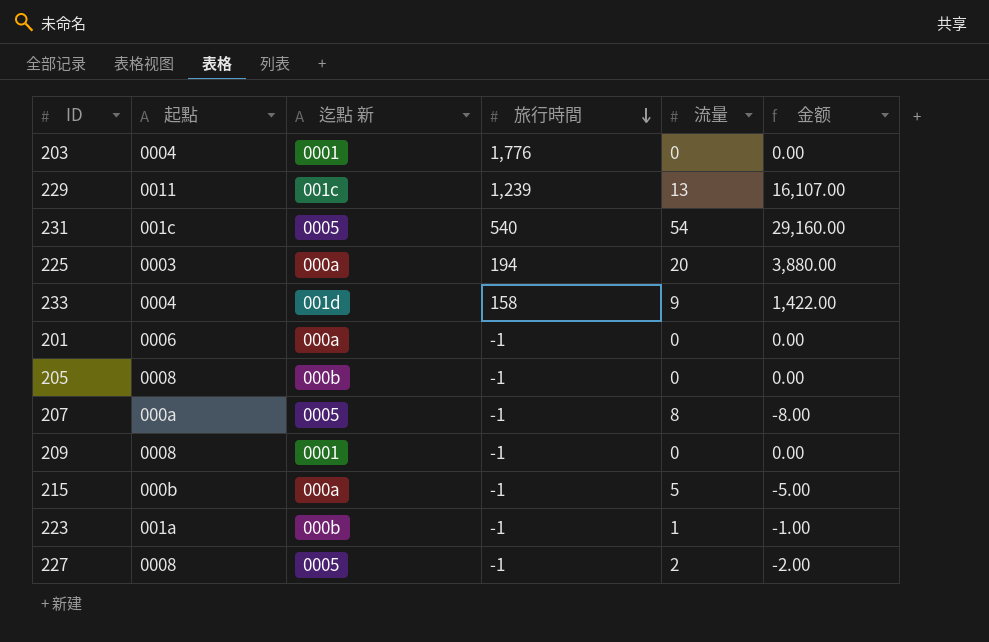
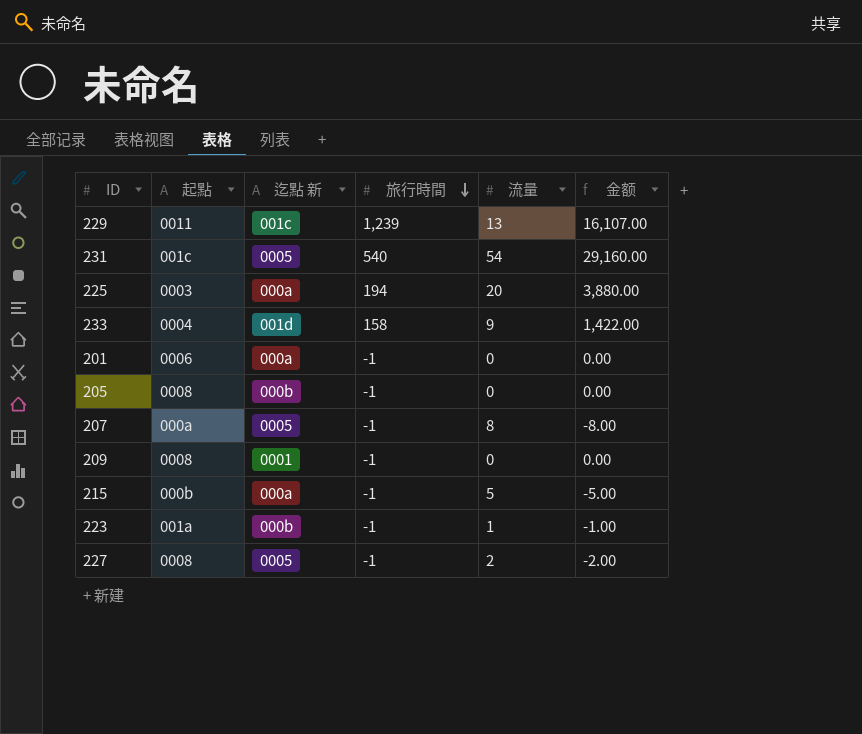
row 203: 0004 | 0001 | 1,776 | 0 | 0.00 -> none

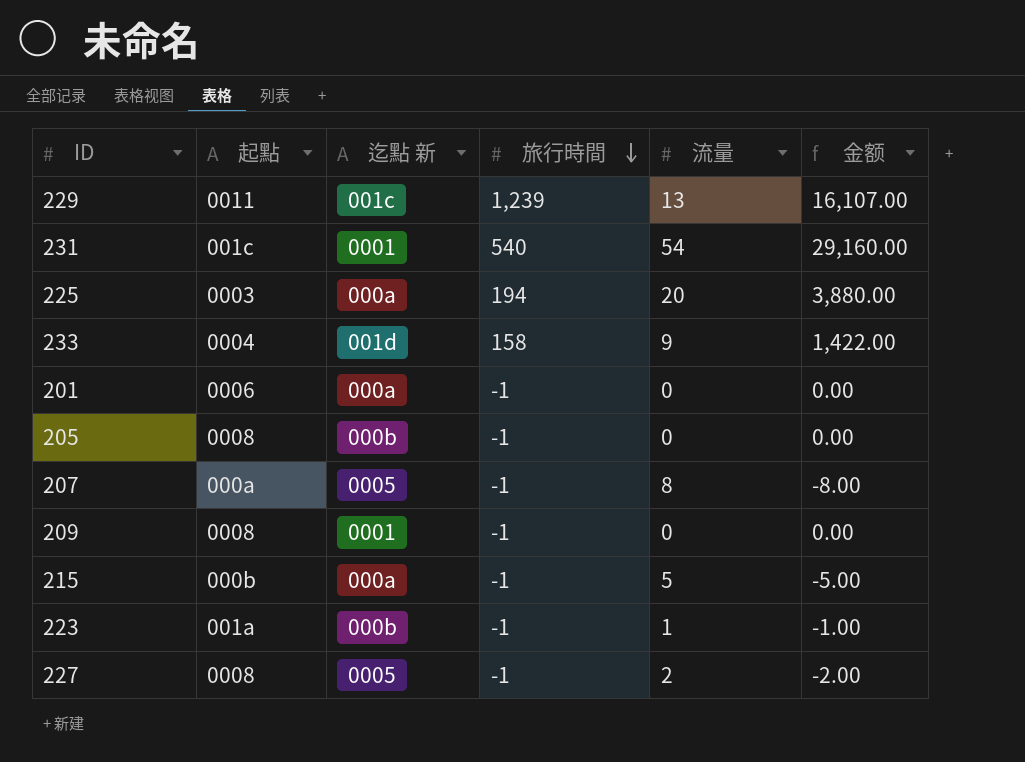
231 | 迄點 新: 0005 -> 0001

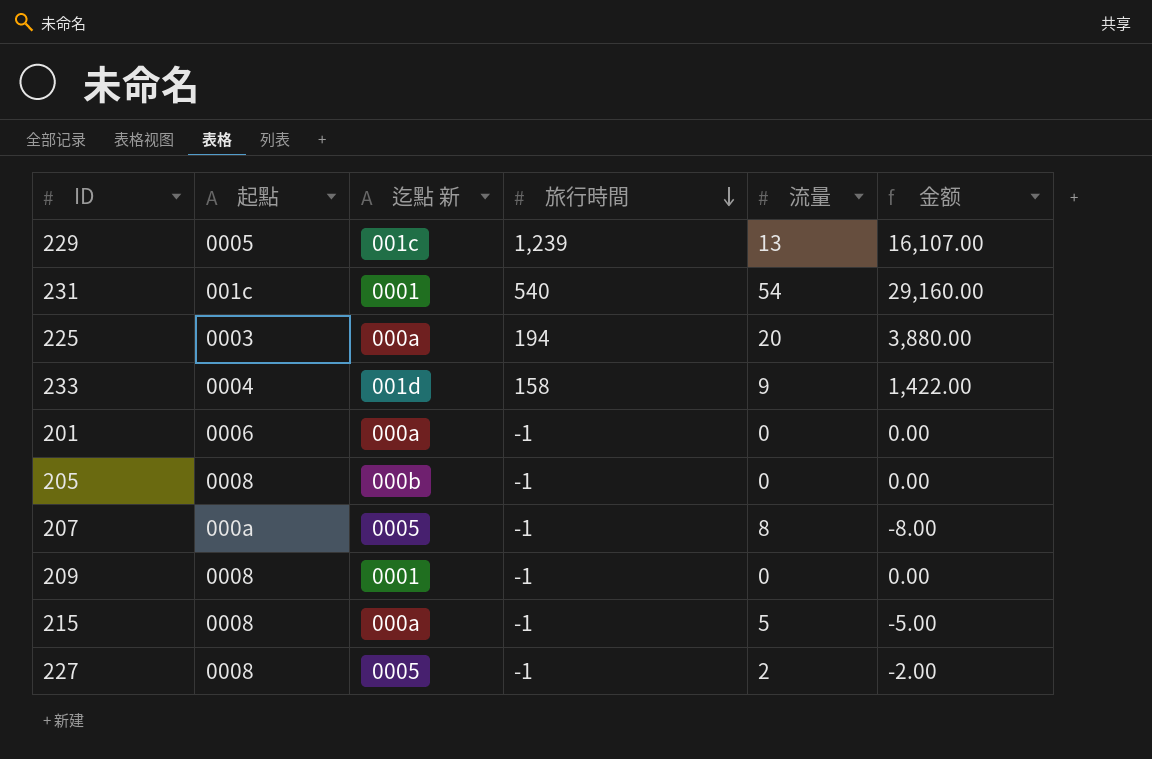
row 223: 001a | 000b | -1 | 1 | -1.00 -> none
229 | 起點: 0011 -> 0005
215 | 起點: 000b -> 0008

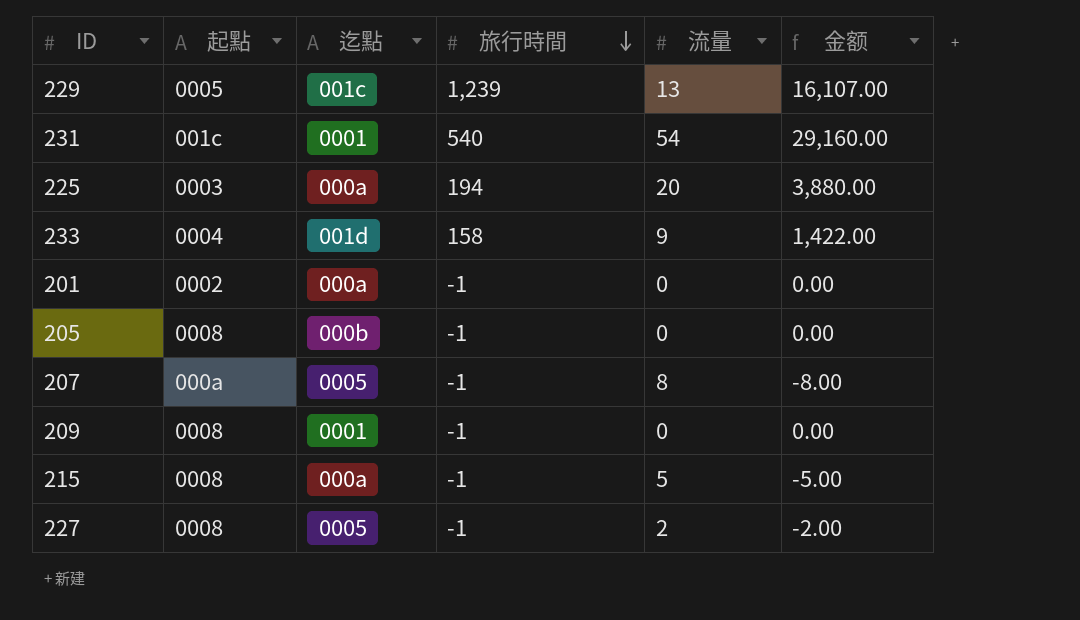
column name: 迄點 新 -> 迄點
201 | 起點: 0006 -> 0002

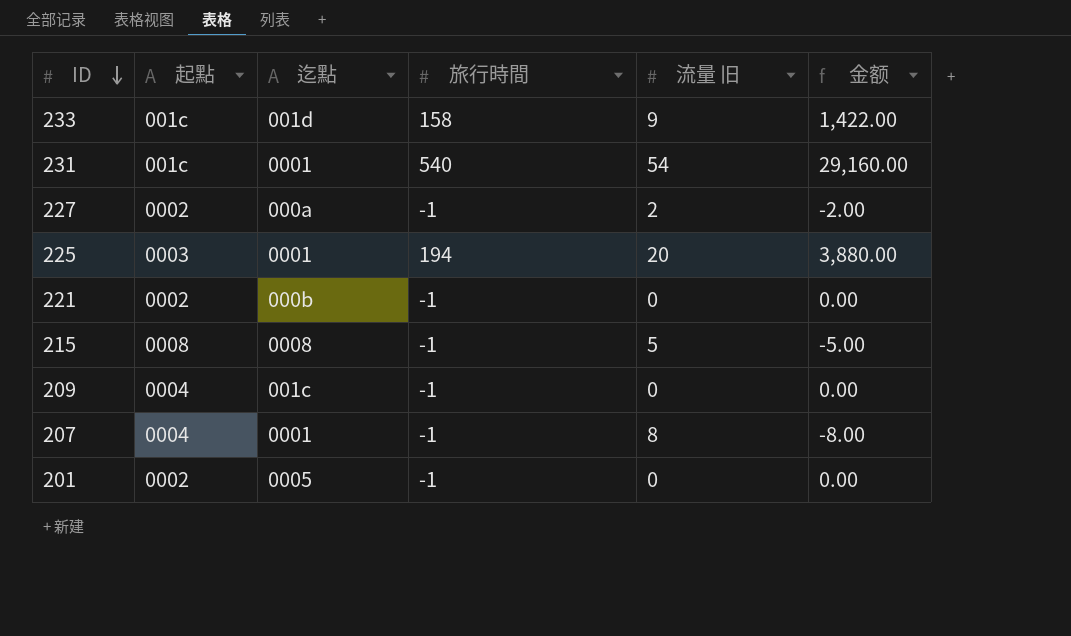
row order: 旅行時間 descending -> ID descending
column name: 流量 -> 流量 旧
row 229: 0005 | 001c | 1,239 | 13 | 16,107.00 -> none
row 205: 0008 | 000b | -1 | 0 | 0.00 -> none
233 | 起點: 0004 -> 001c
227 | 起點: 0008 -> 0002
227 | 迄點: 0005 -> 000a
225 | 迄點: 000a -> 0001
row 221: none -> 0002 | 000b | -1 | 0 | 0.00
215 | 迄點: 000a -> 0008
209 | 起點: 0008 -> 0004
209 | 迄點: 0001 -> 001c
207 | 起點: 000a -> 0004
207 | 迄點: 0005 -> 0001
201 | 迄點: 000a -> 0005

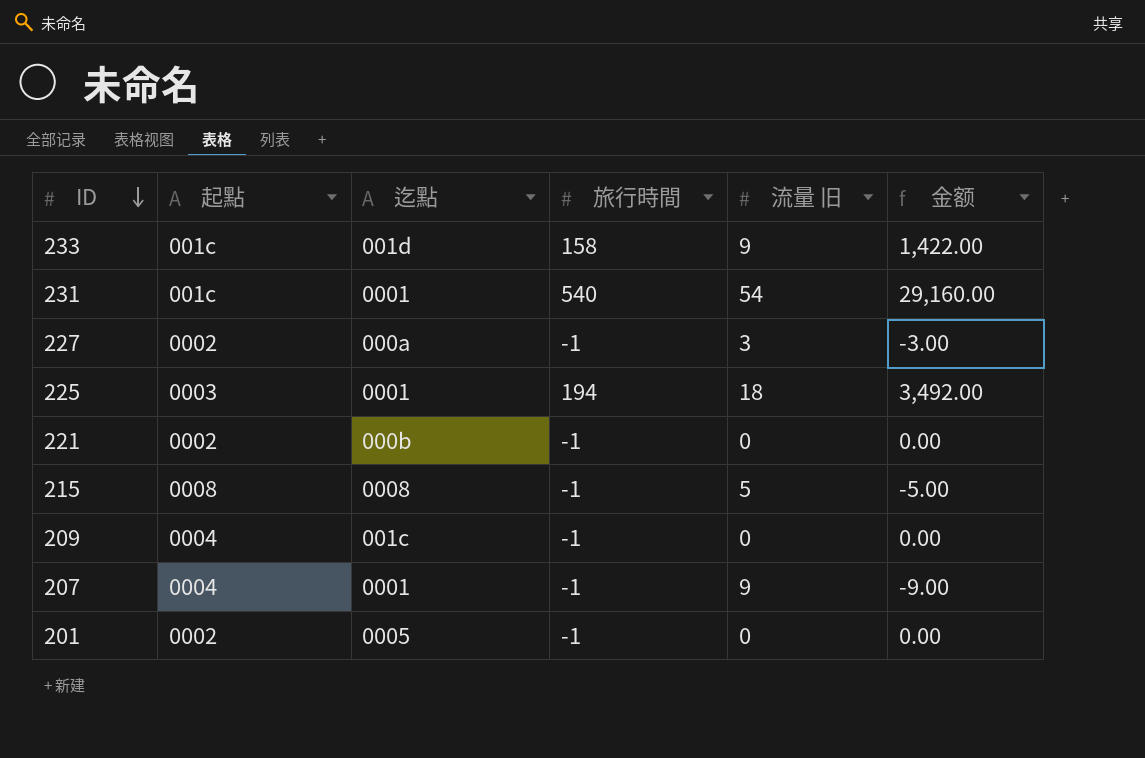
227 | 流量 旧: 2 -> 3
227 | 金额: -2.00 -> -3.00
225 | 流量 旧: 20 -> 18
225 | 金额: 3,880.00 -> 3,492.00
207 | 流量 旧: 8 -> 9
207 | 金额: -8.00 -> -9.00

